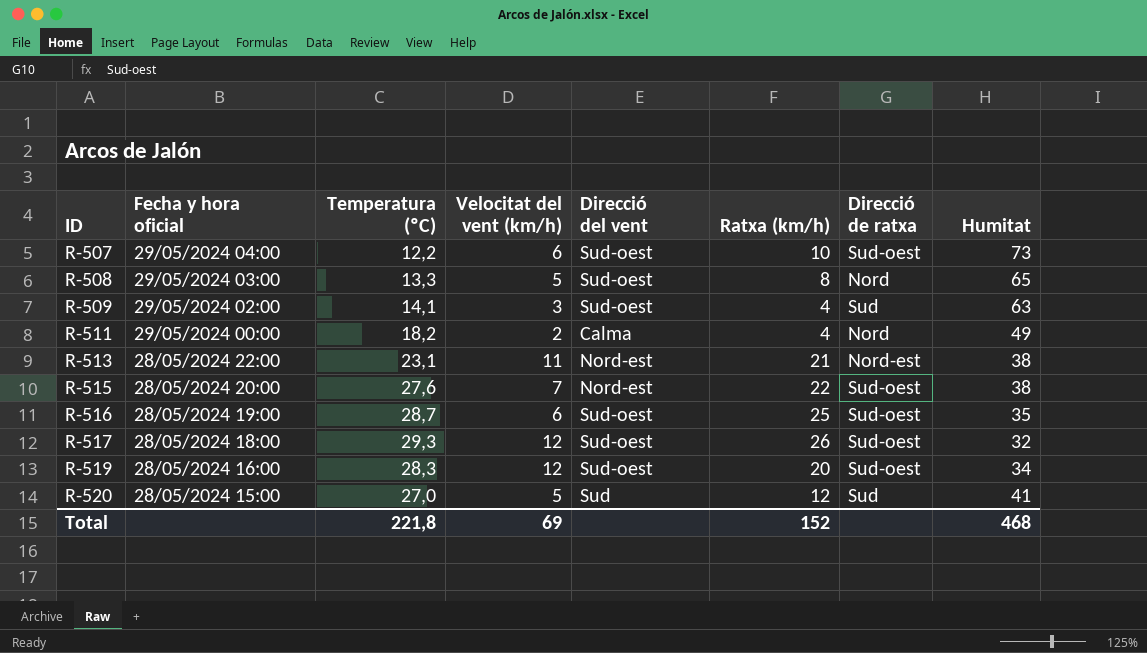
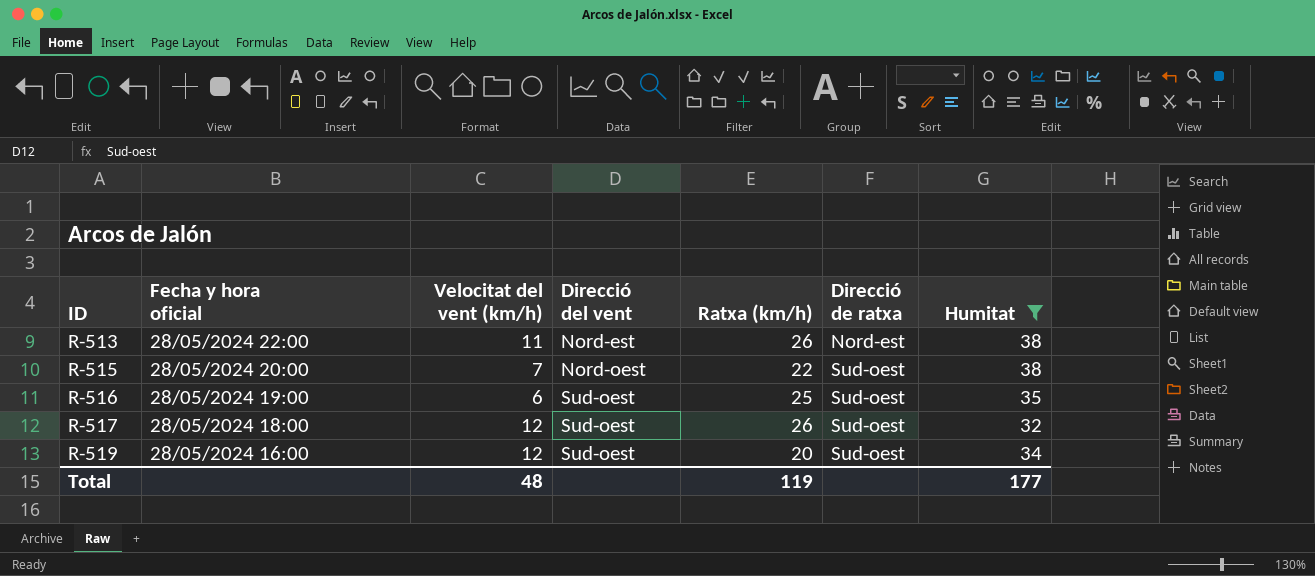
filter: none -> Humitat <= 38
column Temperatura (ºC) | position: 3 -> none
R-513 | Ratxa (km/h): 21 -> 26
R-515 | Direcció del vent: Nord-est -> Nord-oest
Total | Velocitat del vent (km/h): 69 -> 48
Total | Ratxa (km/h): 152 -> 119
Total | Humitat: 468 -> 177

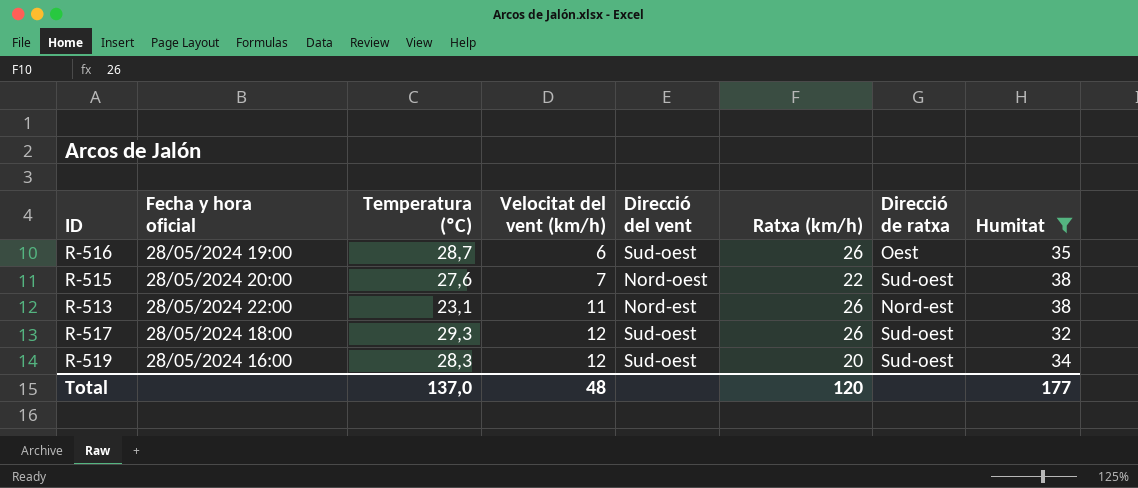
row order: ID ascending -> Velocitat del vent (km/h) ascending
column Temperatura (ºC) | position: none -> 3
R-516 | Ratxa (km/h): 25 -> 26
R-516 | Direcció de ratxa: Sud-oest -> Oest
Total | Ratxa (km/h): 119 -> 120

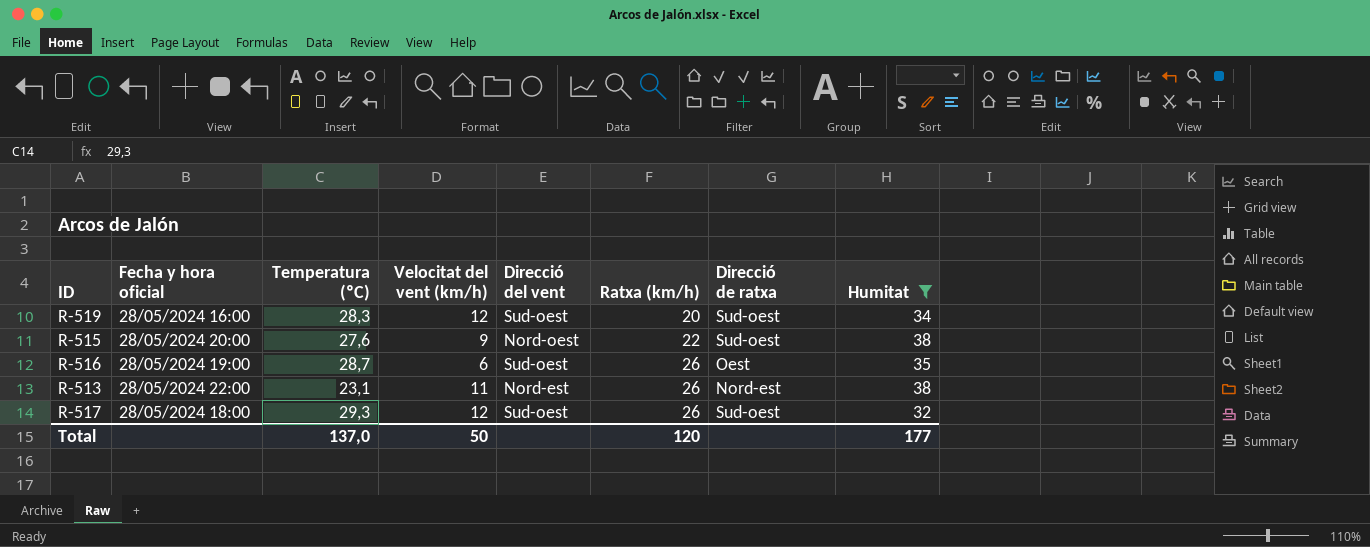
row order: Velocitat del vent (km/h) ascending -> Ratxa (km/h) ascending
R-515 | Velocitat del vent (km/h): 7 -> 9
Total | Velocitat del vent (km/h): 48 -> 50

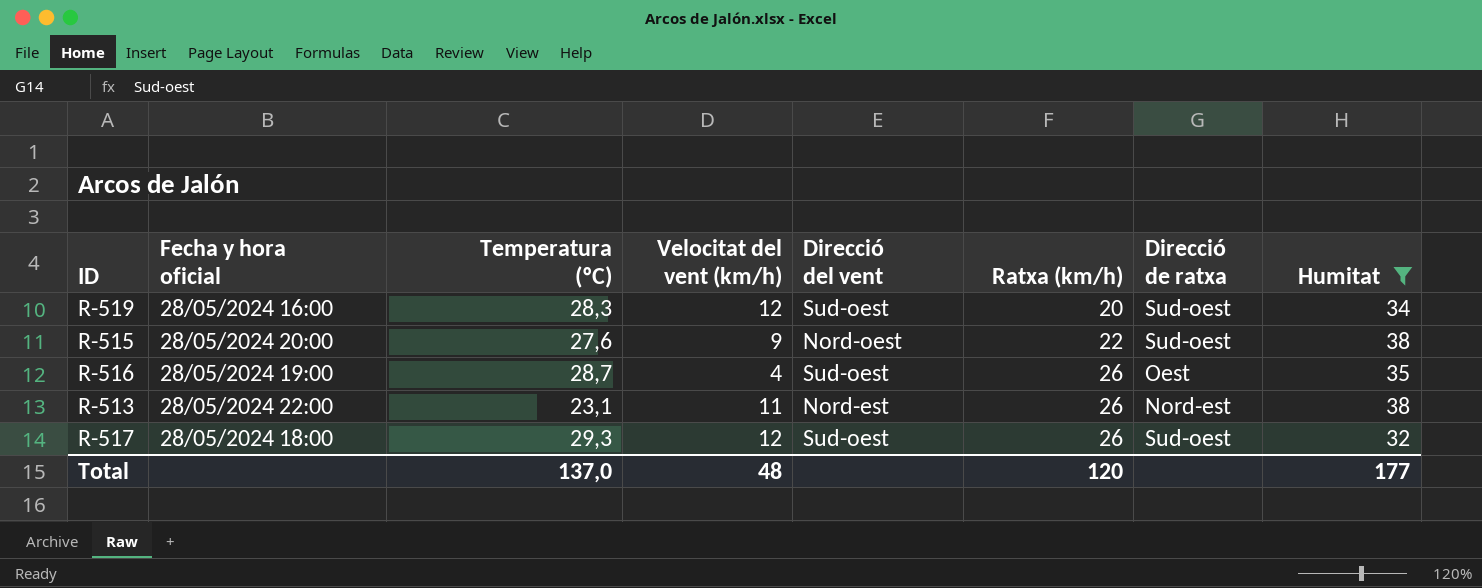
R-516 | Velocitat del vent (km/h): 6 -> 4
Total | Velocitat del vent (km/h): 50 -> 48

